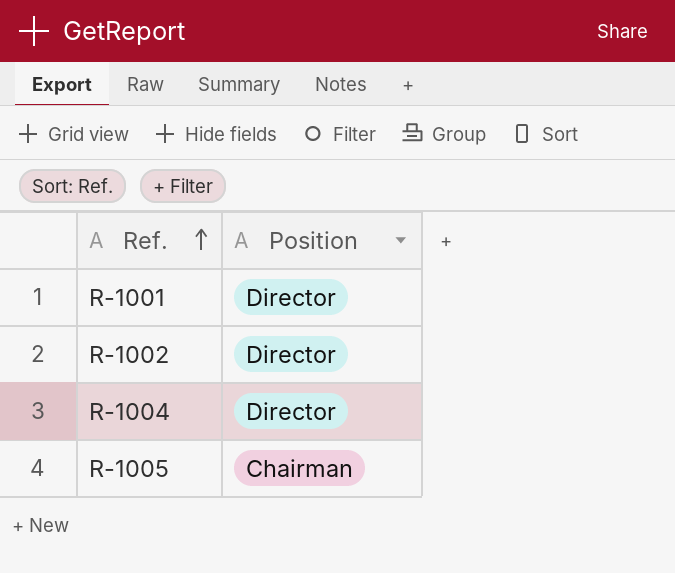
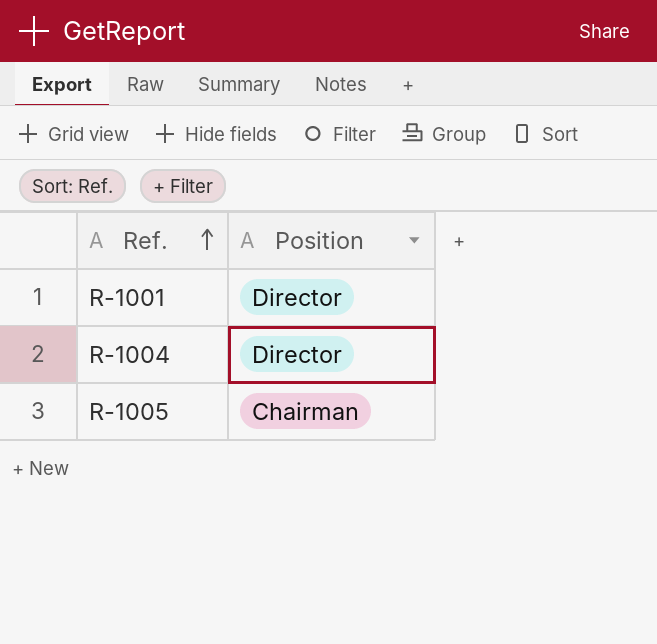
row R-1002: Director -> none

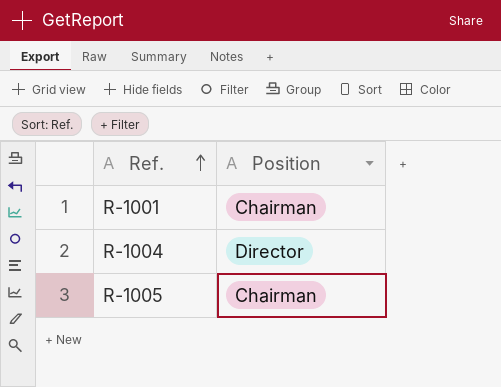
R-1001 | Position: Director -> Chairman

